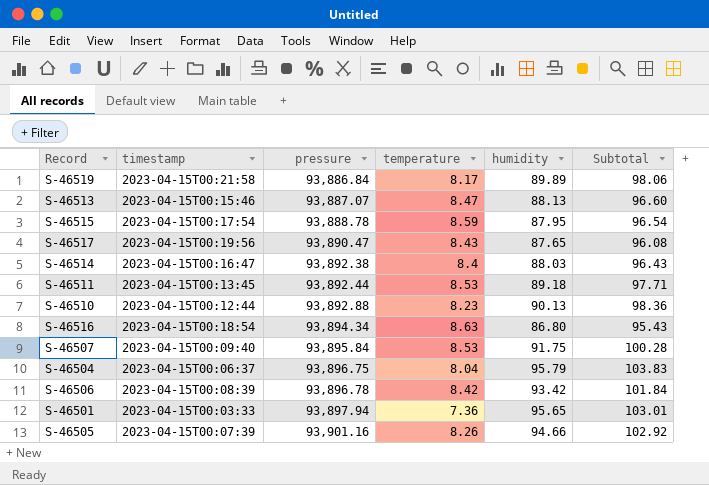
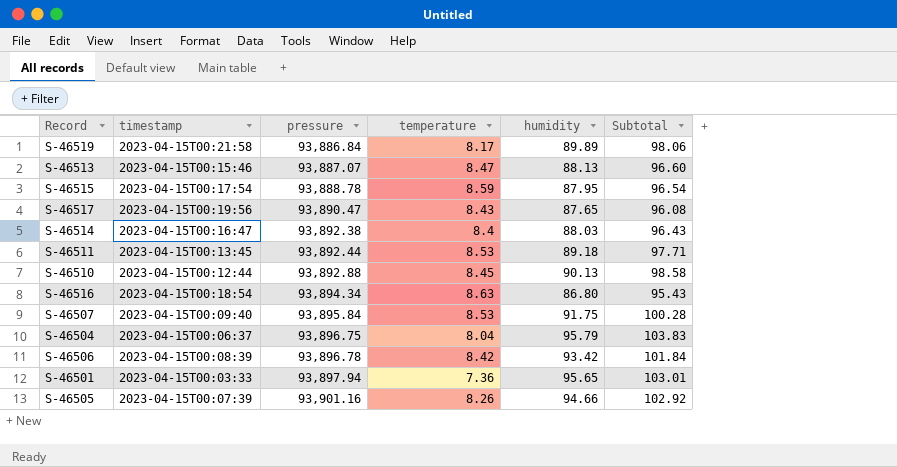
S-46510 | temperature: 8.23 -> 8.45
S-46510 | Subtotal: 98.36 -> 98.58

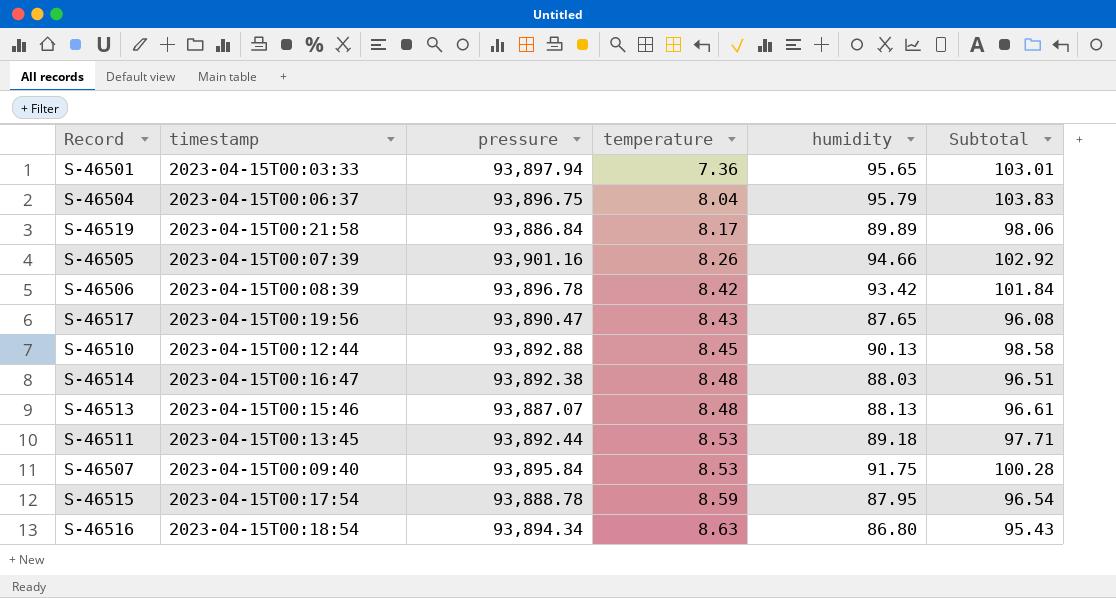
row order: pressure ascending -> temperature ascending
S-46514 | temperature: 8.4 -> 8.48
S-46514 | Subtotal: 96.43 -> 96.51
S-46513 | temperature: 8.47 -> 8.48
S-46513 | Subtotal: 96.60 -> 96.61

